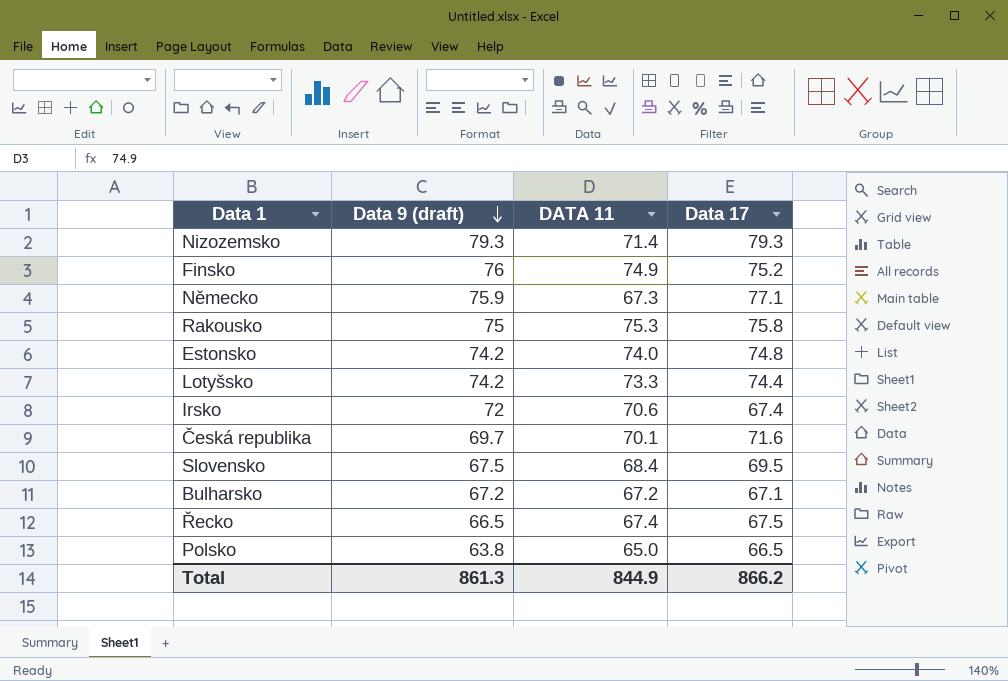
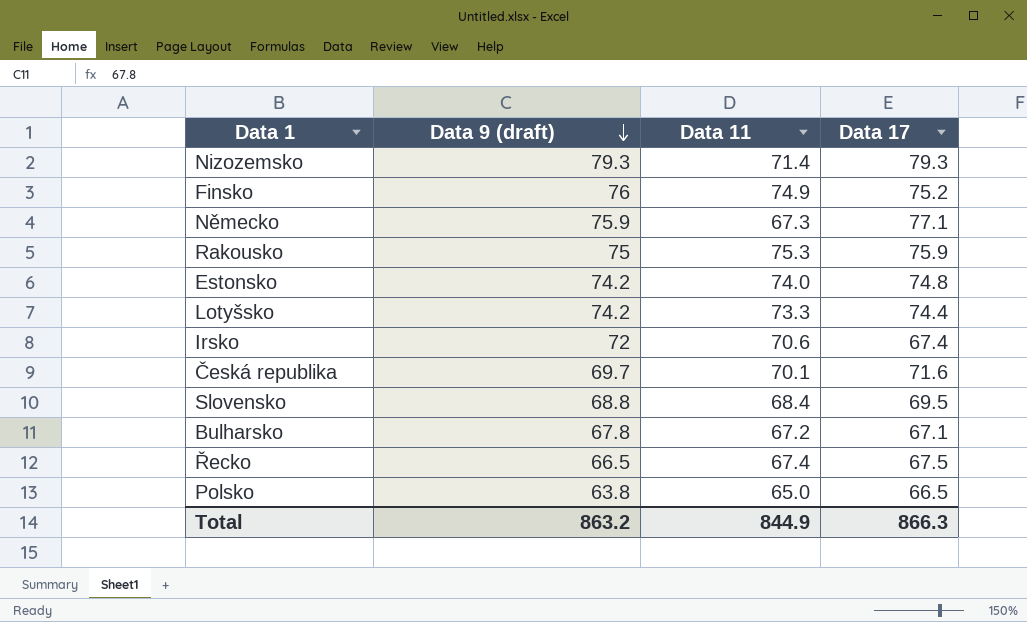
column name: DATA 11 -> Data 11
Rakousko | Data 17: 75.8 -> 75.9
Slovensko | Data 9 (draft): 67.5 -> 68.8
Bulharsko | Data 9 (draft): 67.2 -> 67.8
Total | Data 9 (draft): 861.3 -> 863.2
Total | Data 17: 866.2 -> 866.3

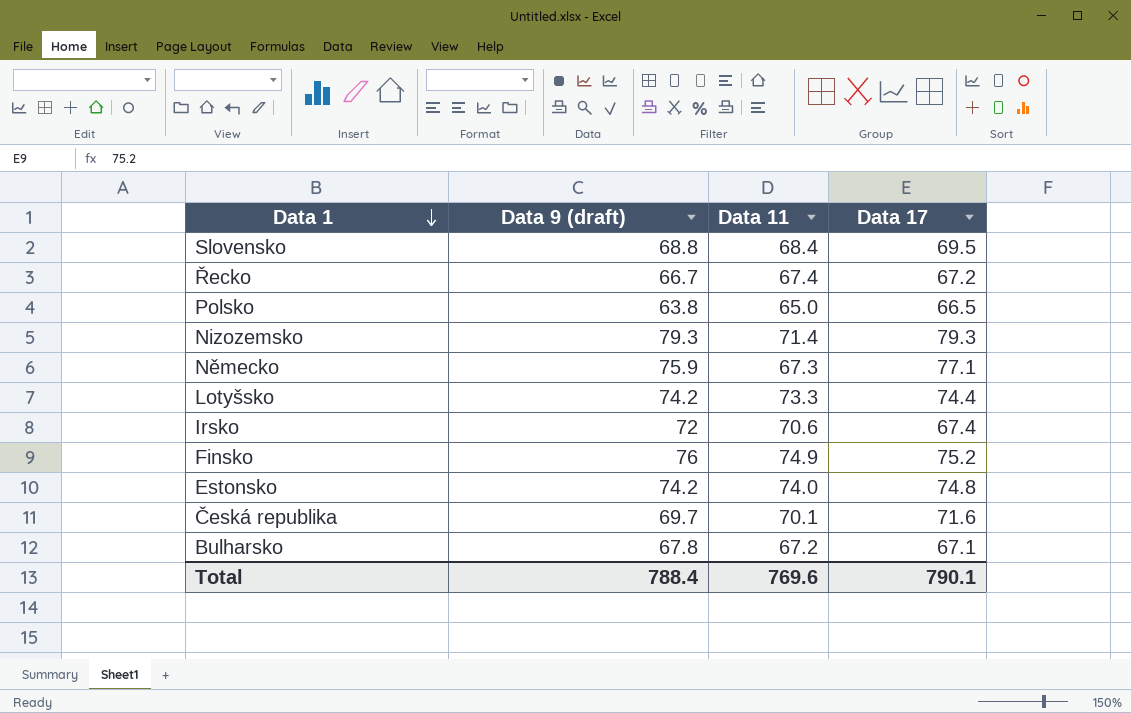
row order: Data 9 (draft) descending -> Data 1 descending
row Rakousko: 75 | 75.3 | 75.9 -> none
Řecko | Data 9 (draft): 66.5 -> 66.7
Řecko | Data 17: 67.5 -> 67.2
Total | Data 9 (draft): 863.2 -> 788.4
Total | Data 11: 844.9 -> 769.6
Total | Data 17: 866.3 -> 790.1

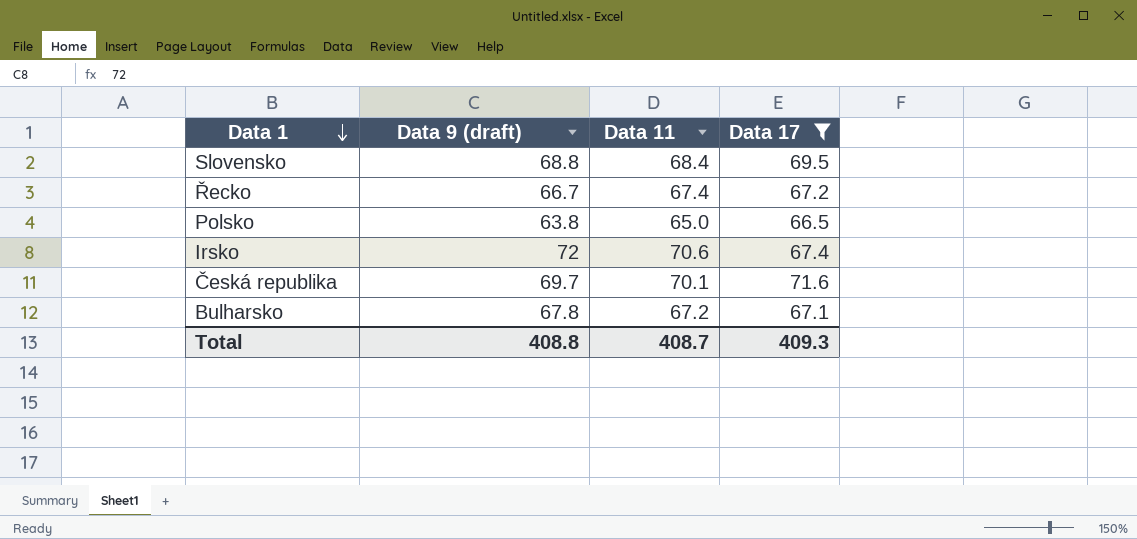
filter: none -> Data 17 <= 71.6
Total | Data 9 (draft): 788.4 -> 408.8
Total | Data 11: 769.6 -> 408.7
Total | Data 17: 790.1 -> 409.3

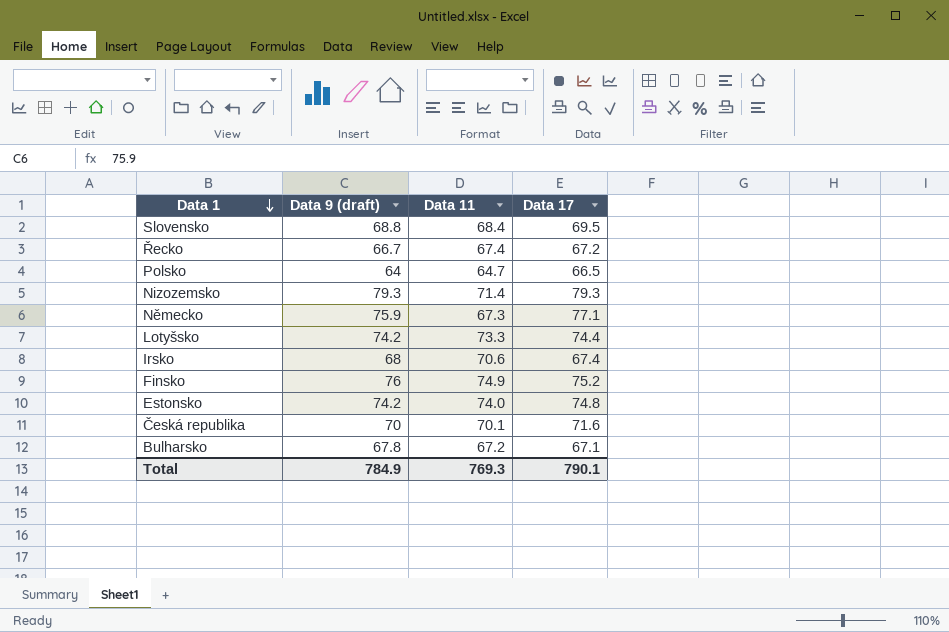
filter: Data 17 <= 71.6 -> none
Polsko | Data 9 (draft): 63.8 -> 64
Polsko | Data 11: 65.0 -> 64.7
Irsko | Data 9 (draft): 72 -> 68
Česká republika | Data 9 (draft): 69.7 -> 70
Total | Data 9 (draft): 408.8 -> 784.9
Total | Data 11: 408.7 -> 769.3
Total | Data 17: 409.3 -> 790.1

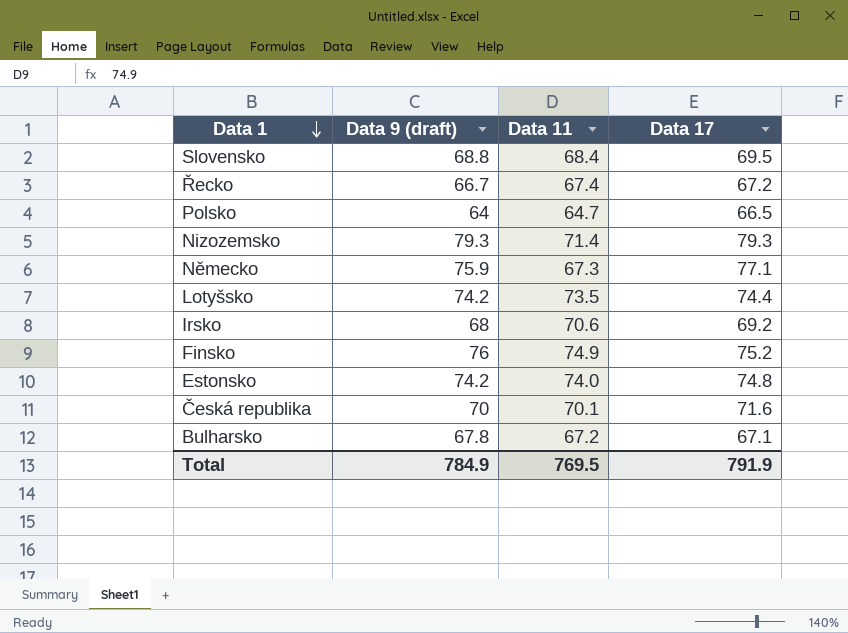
Lotyšsko | Data 11: 73.3 -> 73.5
Irsko | Data 17: 67.4 -> 69.2
Total | Data 11: 769.3 -> 769.5
Total | Data 17: 790.1 -> 791.9

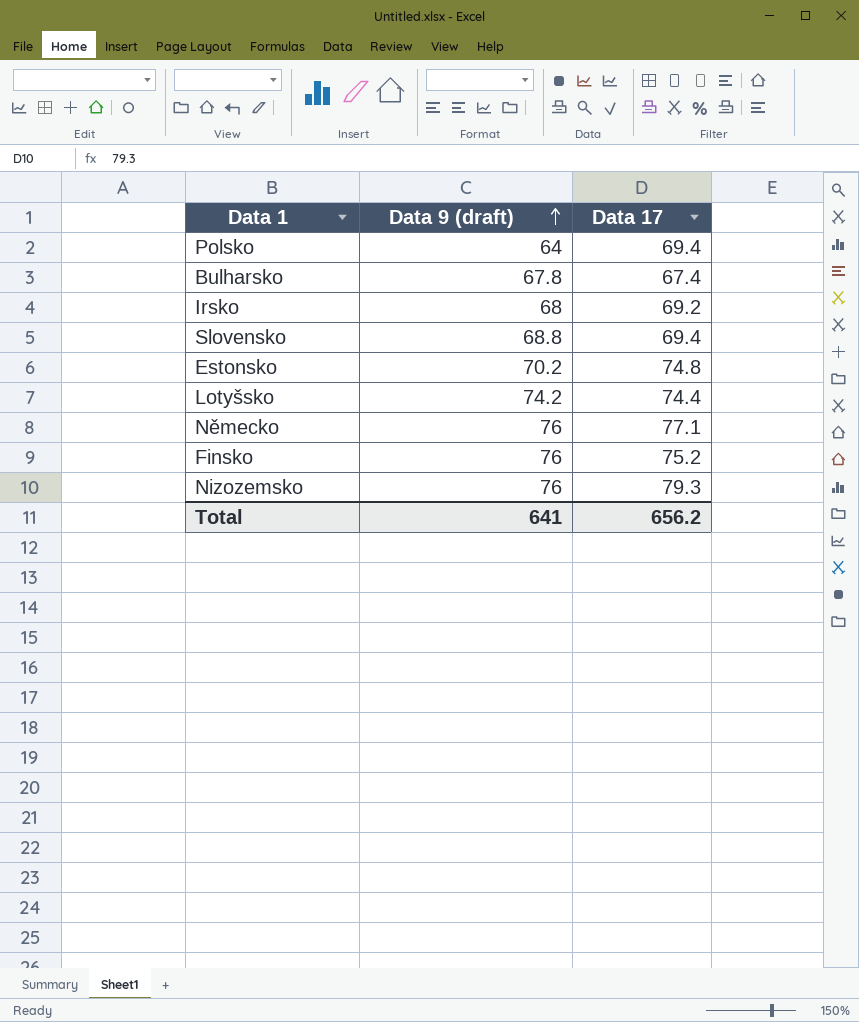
row order: Data 1 descending -> Data 9 (draft) ascending
column Data 11 | position: 3 -> none
row Řecko: 66.7 | 67.4 | 67.2 -> none
row Česká republika: 70 | 70.1 | 71.6 -> none
Polsko | Data 17: 66.5 -> 69.4
Bulharsko | Data 17: 67.1 -> 67.4
Slovensko | Data 17: 69.5 -> 69.4
Estonsko | Data 9 (draft): 74.2 -> 70.2
Německo | Data 9 (draft): 75.9 -> 76
Nizozemsko | Data 9 (draft): 79.3 -> 76
Total | Data 9 (draft): 784.9 -> 641
Total | Data 17: 791.9 -> 656.2

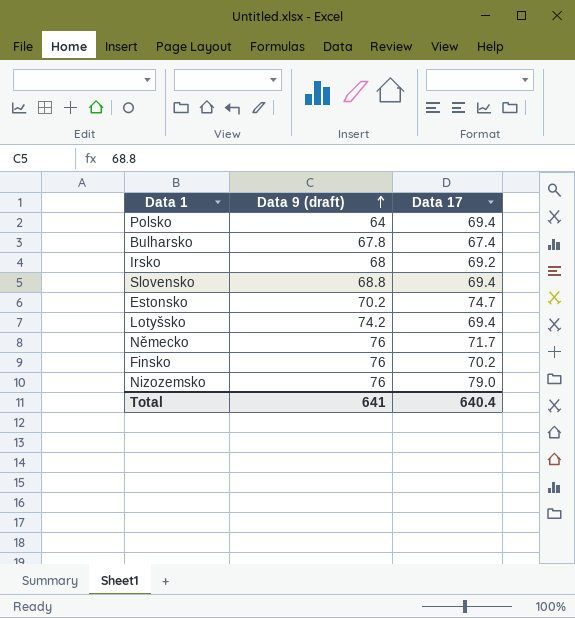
Estonsko | Data 17: 74.8 -> 74.7
Lotyšsko | Data 17: 74.4 -> 69.4
Německo | Data 17: 77.1 -> 71.7
Finsko | Data 17: 75.2 -> 70.2
Nizozemsko | Data 17: 79.3 -> 79.0
Total | Data 17: 656.2 -> 640.4

